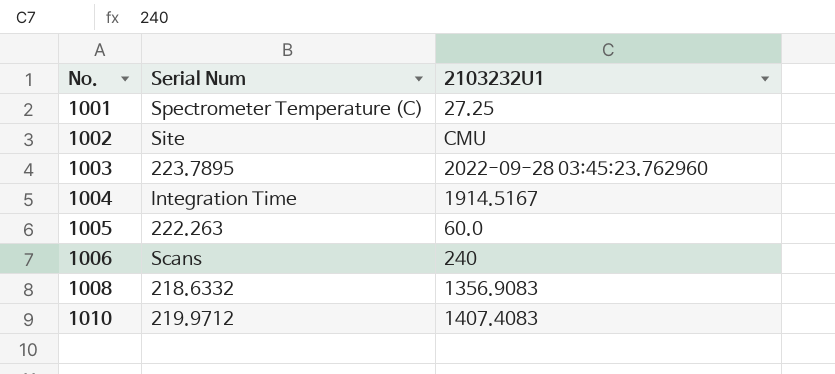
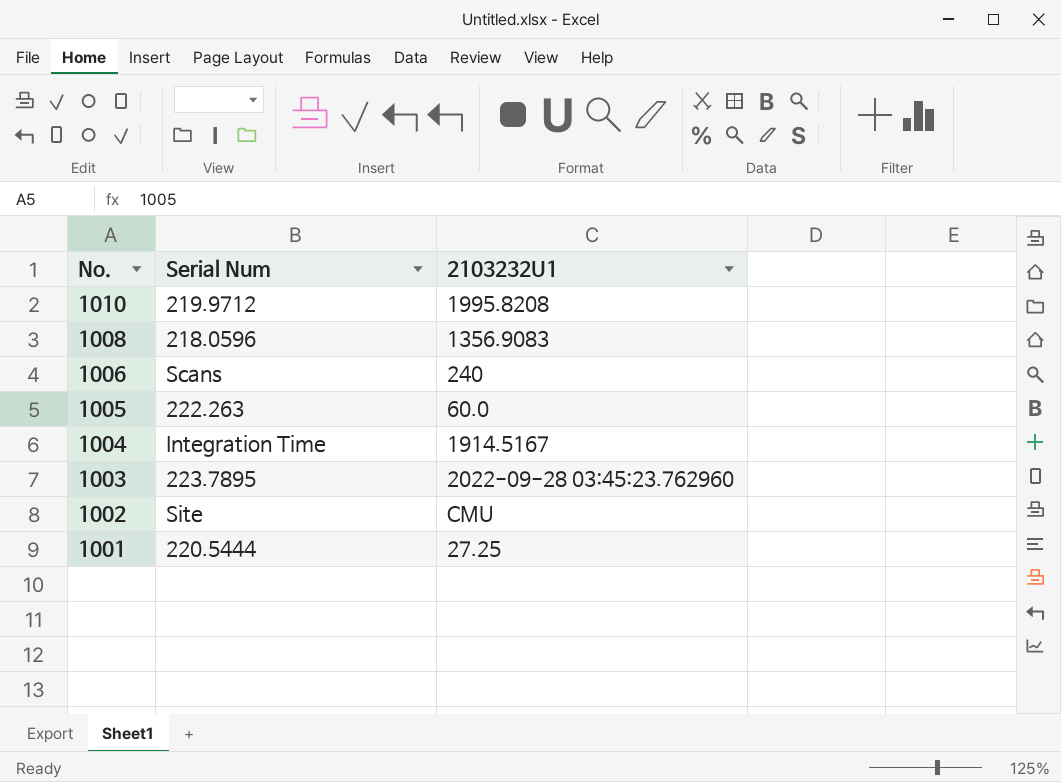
row order: No. ascending -> No. descending
1010 | 2103232U1: 1407.4083 -> 1995.8208
1008 | Serial Num: 218.6332 -> 218.0596
1001 | Serial Num: Spectrometer Temperature (C) -> 220.5444

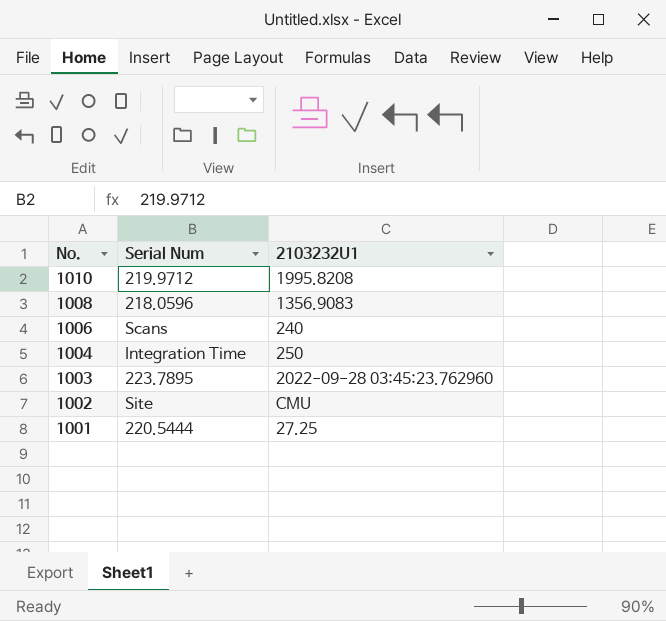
row 1005: 222.263 | 60.0 -> none
1004 | 2103232U1: 1914.5167 -> 250

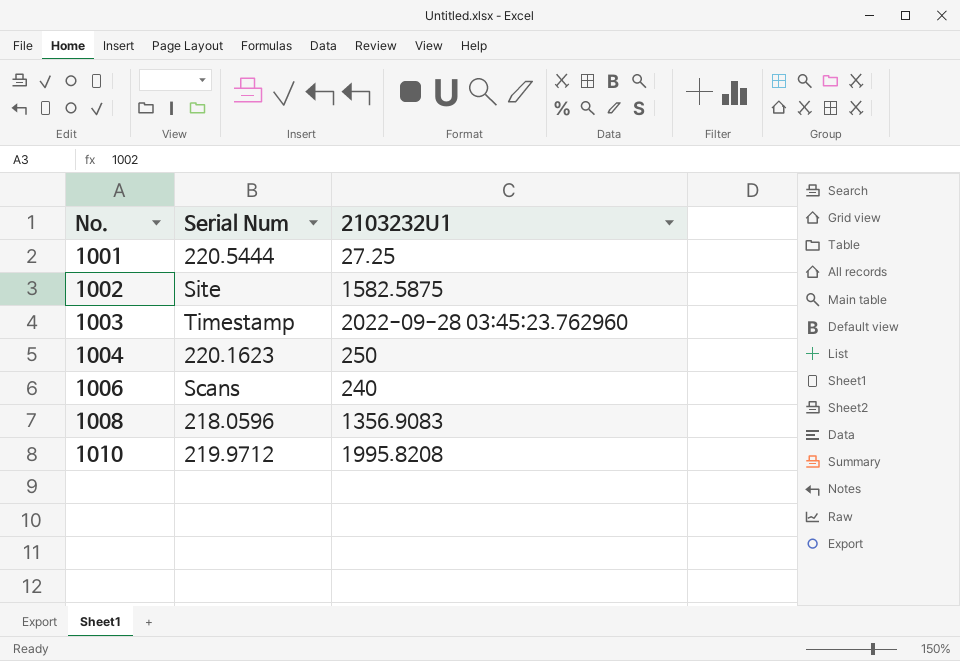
row order: No. descending -> No. ascending
1002 | 2103232U1: CMU -> 1582.5875
1003 | Serial Num: 223.7895 -> Timestamp
1004 | Serial Num: Integration Time -> 220.1623

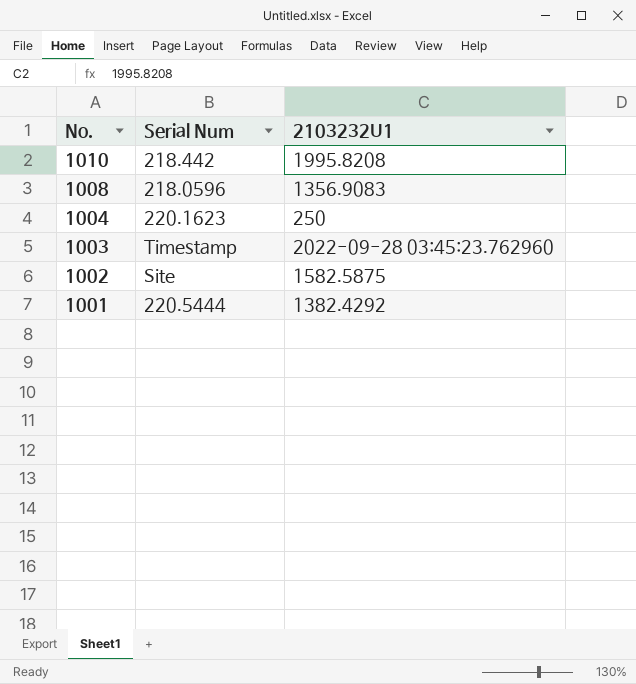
row order: No. ascending -> No. descending
row 1006: Scans | 240 -> none
1010 | Serial Num: 219.9712 -> 218.442
1001 | 2103232U1: 27.25 -> 1382.4292

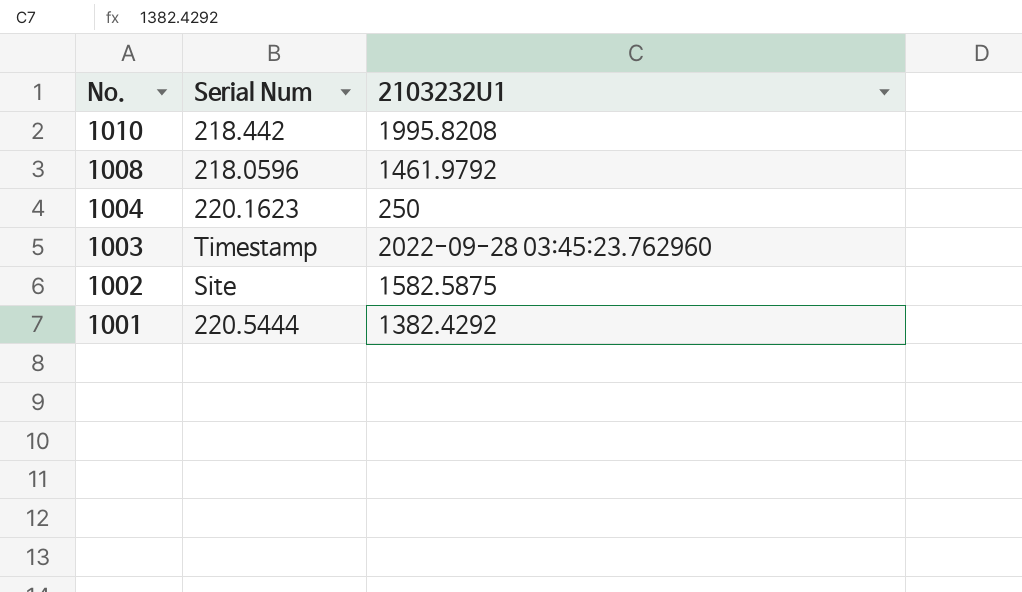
1008 | 2103232U1: 1356.9083 -> 1461.9792

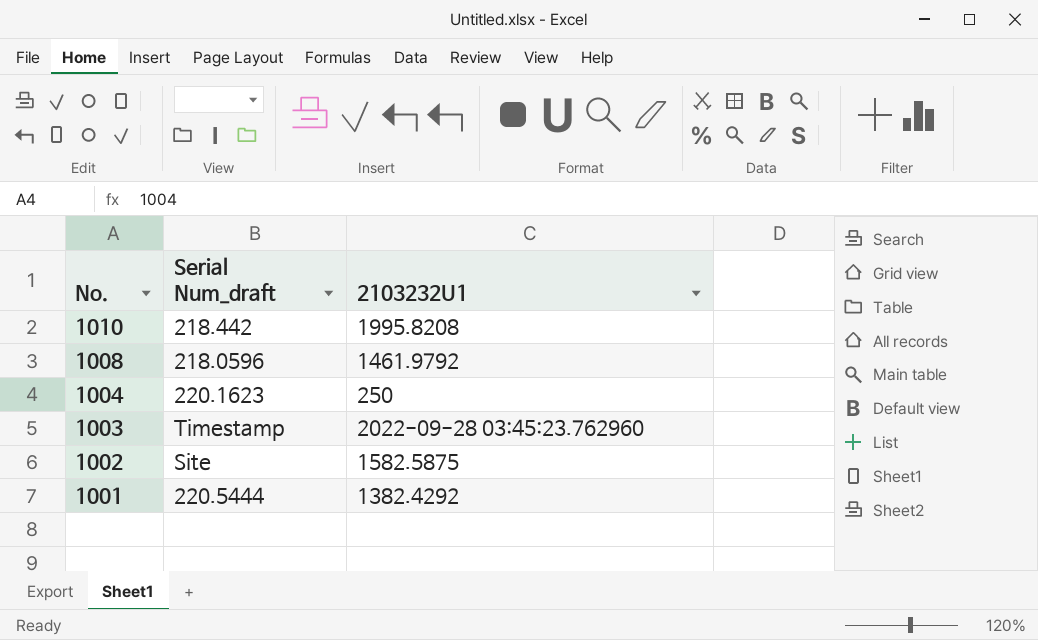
column name: Serial Num -> Serial Num_draft

